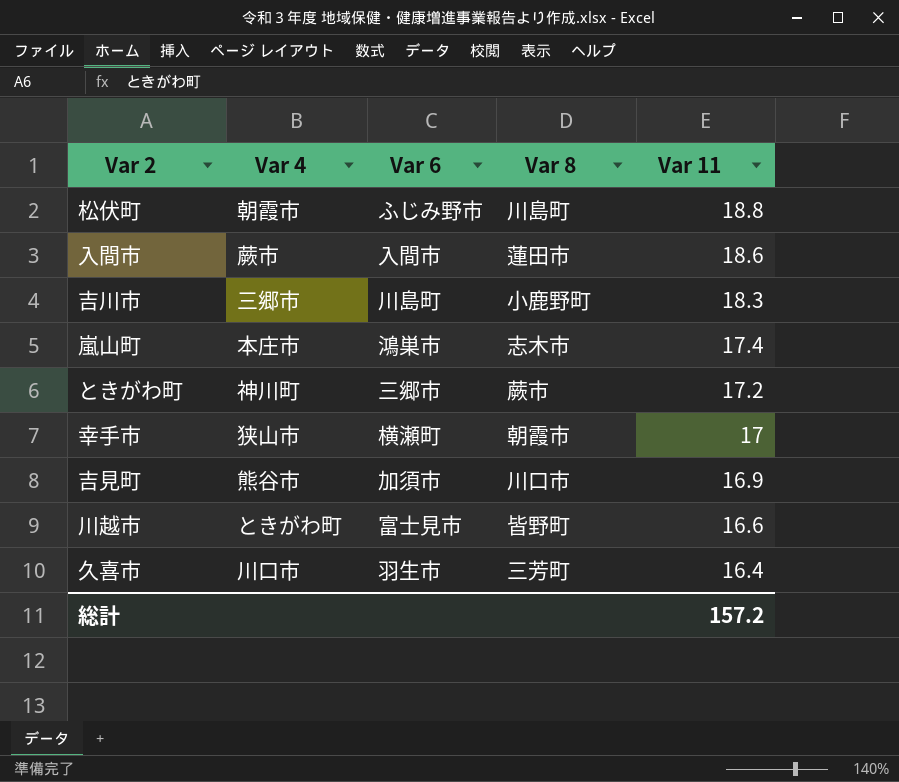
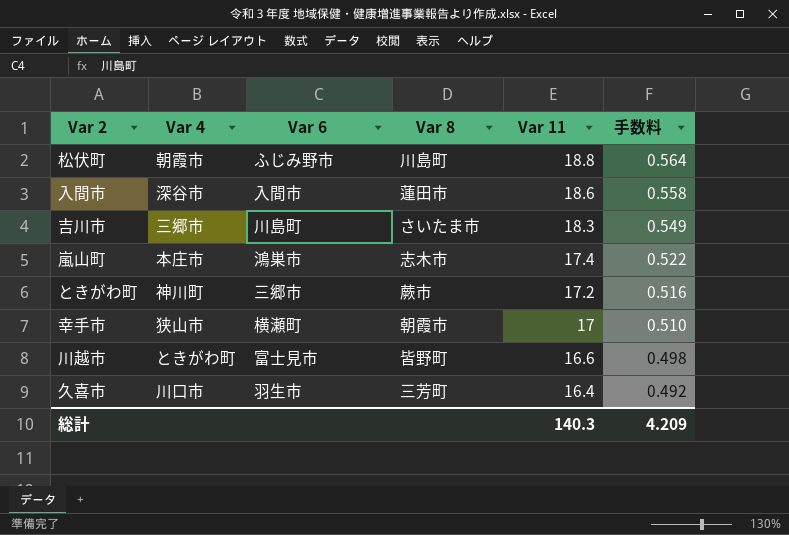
column 手数料 | formula: none -> [Var 11] * 0.03
row 吉見町: 熊谷市 | 加須市 | 川口市 | 16.9 -> none
入間市 | Var 4: 蕨市 -> 深谷市
吉川市 | Var 8: 小鹿野町 -> さいたま市
総計 | Var 11: 157.2 -> 140.3

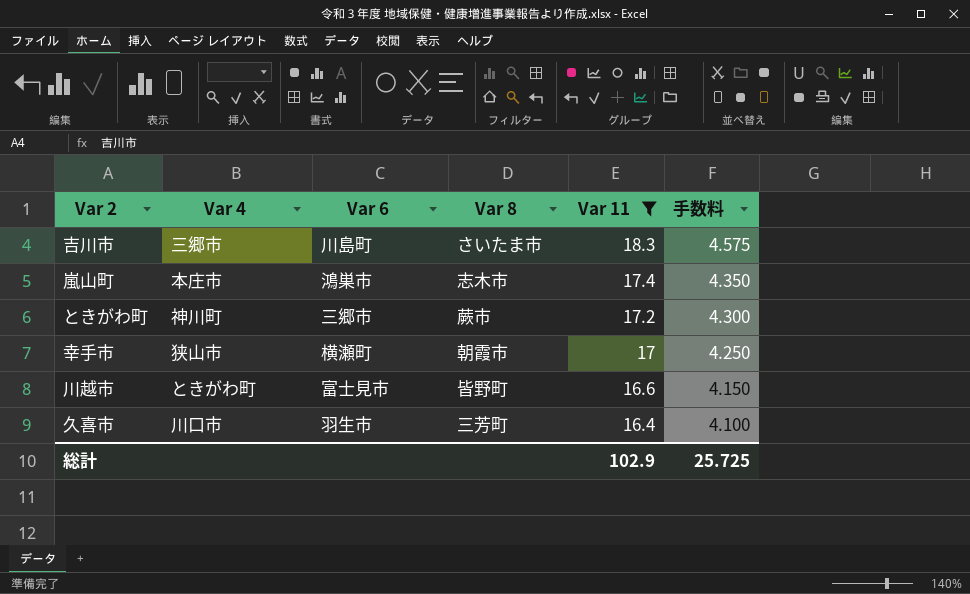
filter: none -> Var 11 <= 18.3
column 手数料 | formula: [Var 11] * 0.03 -> [Var 11] * 0.25
総計 | Var 11: 140.3 -> 102.9
総計 | 手数料: 4.209 -> 25.725

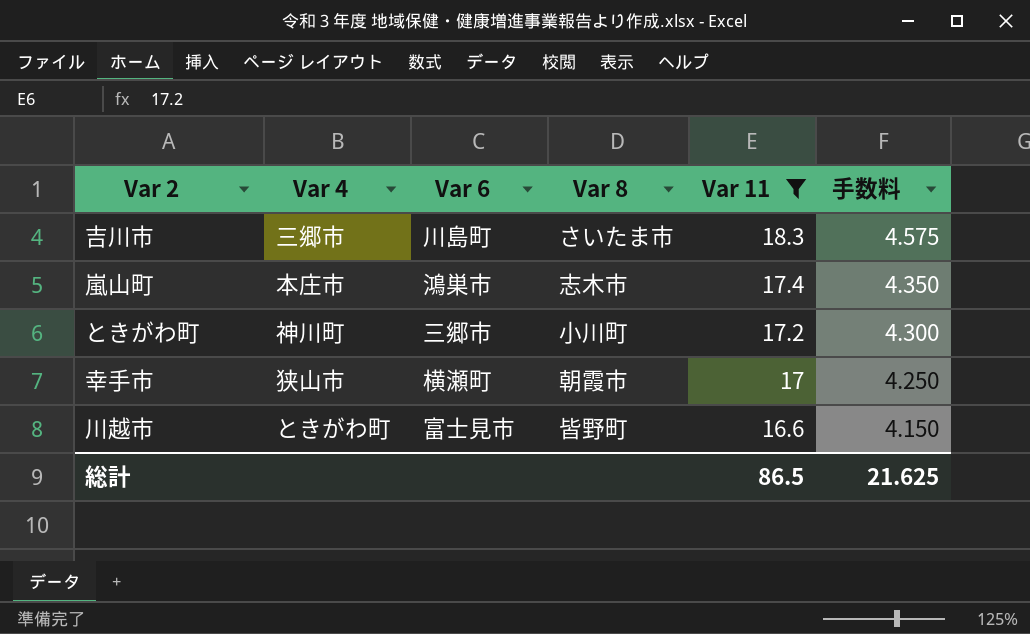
row 久喜市: 川口市 | 羽生市 | 三芳町 | 16.4 | 4.100 -> none
ときがわ町 | Var 8: 蕨市 -> 小川町
総計 | Var 11: 102.9 -> 86.5
総計 | 手数料: 25.725 -> 21.625

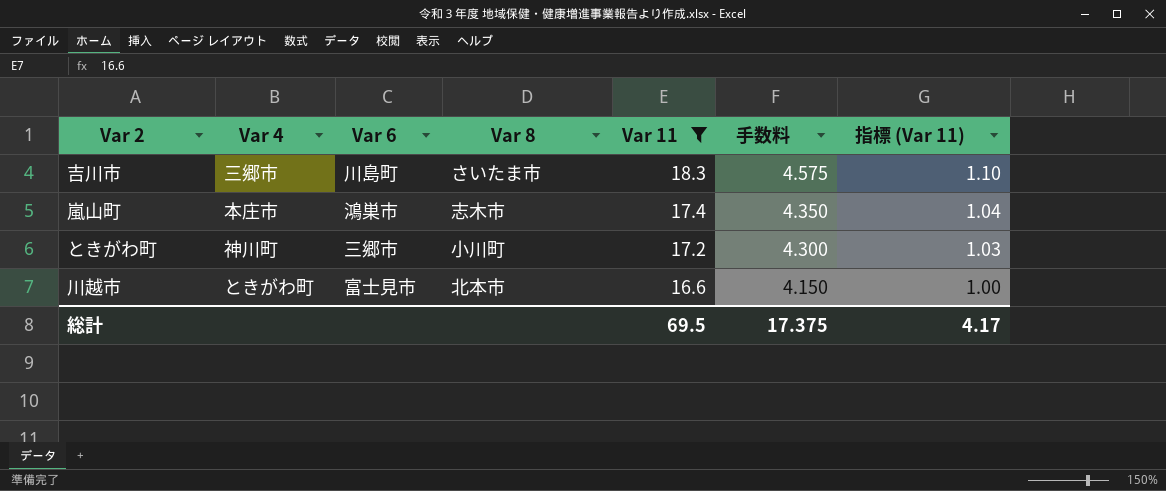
column 指標 (Var 11) | formula: none -> [Var 11] * 0.06
row 幸手市: 狭山市 | 横瀬町 | 朝霞市 | 17 | 4.250 -> none
川越市 | Var 8: 皆野町 -> 北本市
総計 | Var 11: 86.5 -> 69.5
総計 | 手数料: 21.625 -> 17.375

